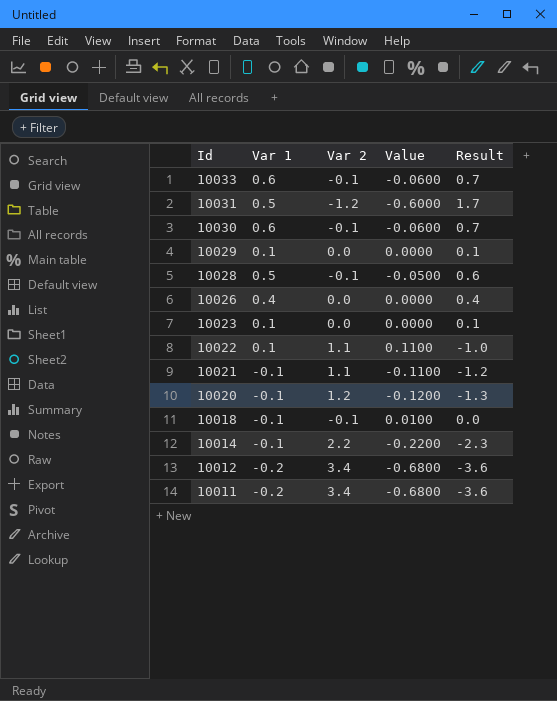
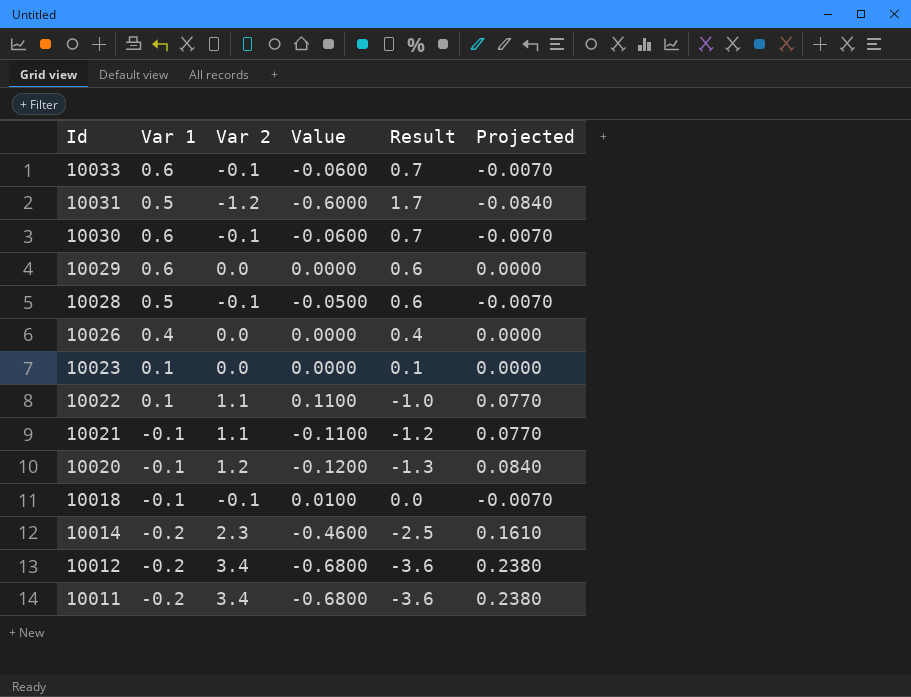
column Projected | formula: none -> [Var 2] * 0.07
10029 | Var 1: 0.1 -> 0.6
10029 | Result: 0.1 -> 0.6
10014 | Var 1: -0.1 -> -0.2
10014 | Var 2: 2.2 -> 2.3
10014 | Value: -0.2200 -> -0.4600
10014 | Result: -2.3 -> -2.5

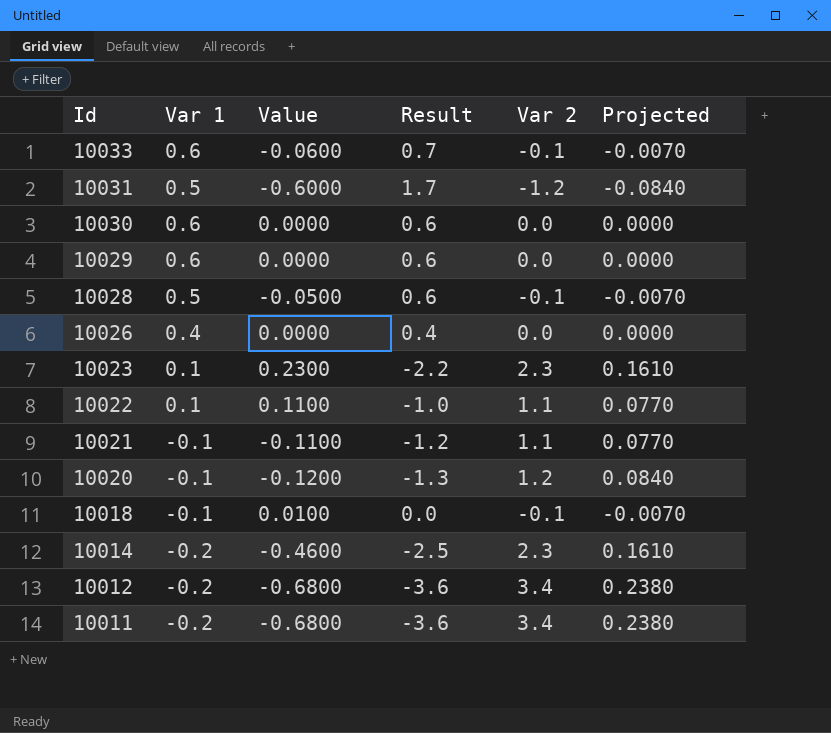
column Var 2 | position: 3 -> 5
10030 | Value: -0.0600 -> 0.0000
10030 | Result: 0.7 -> 0.6
10030 | Var 2: -0.1 -> 0.0
10030 | Projected: -0.0070 -> 0.0000
10023 | Value: 0.0000 -> 0.2300
10023 | Result: 0.1 -> -2.2
10023 | Var 2: 0.0 -> 2.3
10023 | Projected: 0.0000 -> 0.1610

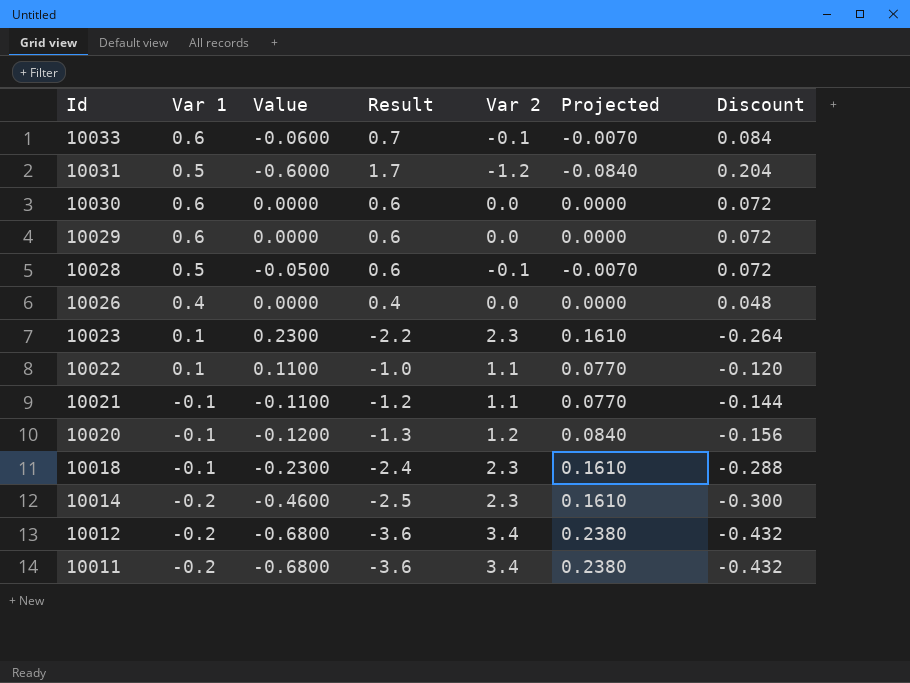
column Discount | formula: none -> [Result] * 0.12
10018 | Value: 0.0100 -> -0.2300
10018 | Result: 0.0 -> -2.4
10018 | Var 2: -0.1 -> 2.3
10018 | Projected: -0.0070 -> 0.1610

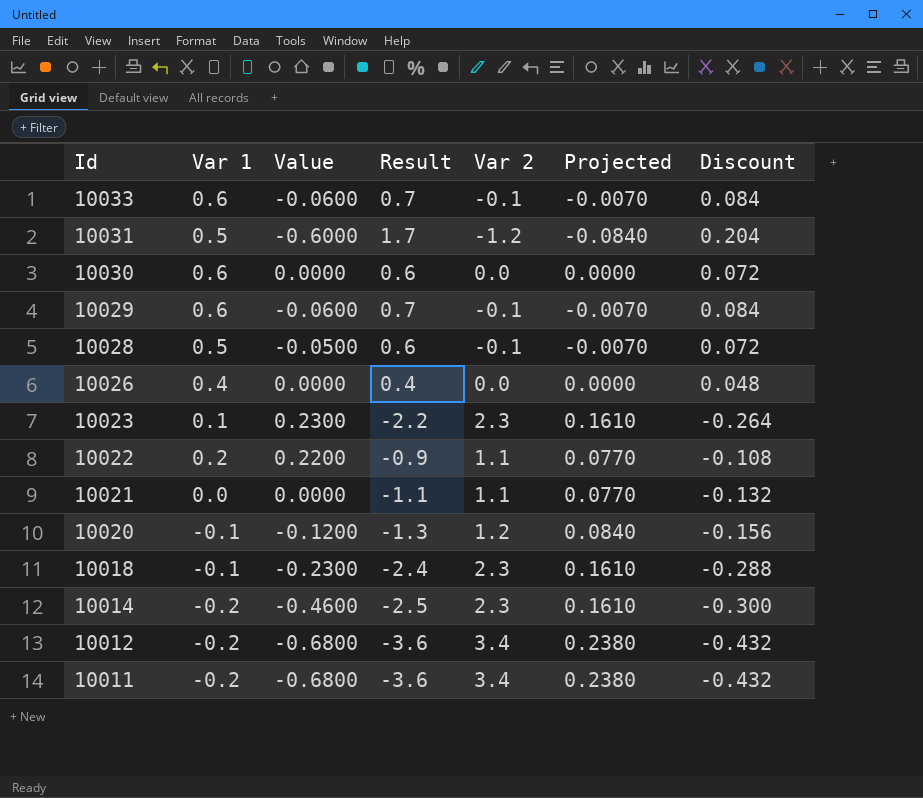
10029 | Value: 0.0000 -> -0.0600
10029 | Result: 0.6 -> 0.7
10029 | Var 2: 0.0 -> -0.1
10029 | Projected: 0.0000 -> -0.0070
10029 | Discount: 0.072 -> 0.084
10022 | Var 1: 0.1 -> 0.2
10022 | Value: 0.1100 -> 0.2200
10022 | Result: -1.0 -> -0.9
10022 | Discount: -0.120 -> -0.108
10021 | Var 1: -0.1 -> 0.0
10021 | Value: -0.1100 -> 0.0000
10021 | Result: -1.2 -> -1.1
10021 | Discount: -0.144 -> -0.132

